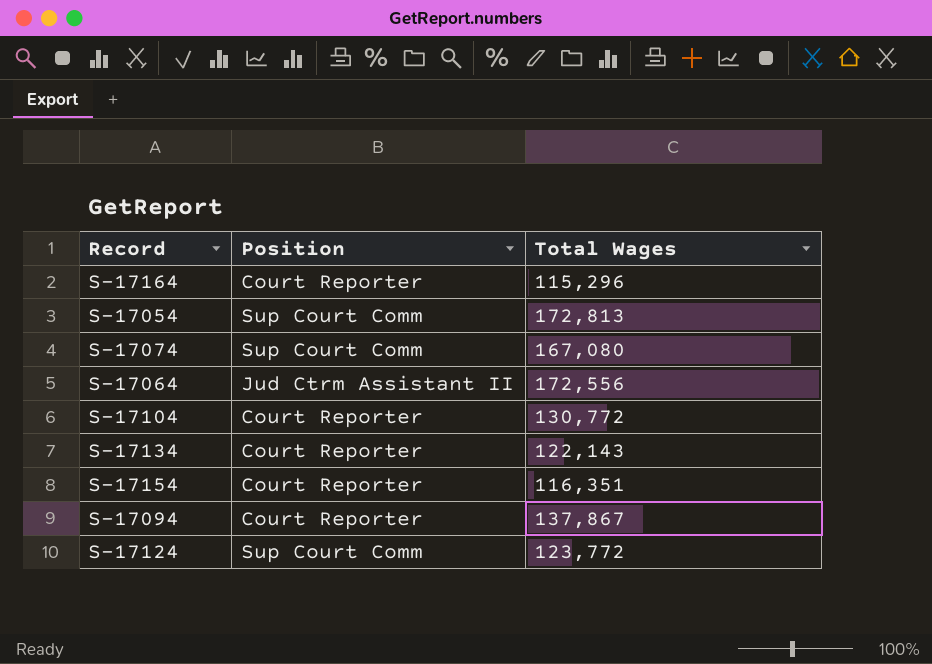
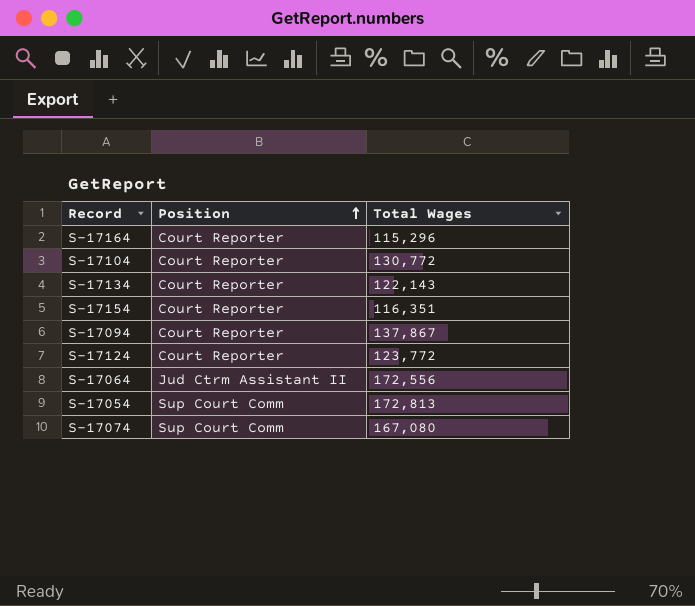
row order: none -> Position ascending
S-17124 | Position: Sup Court Comm -> Court Reporter

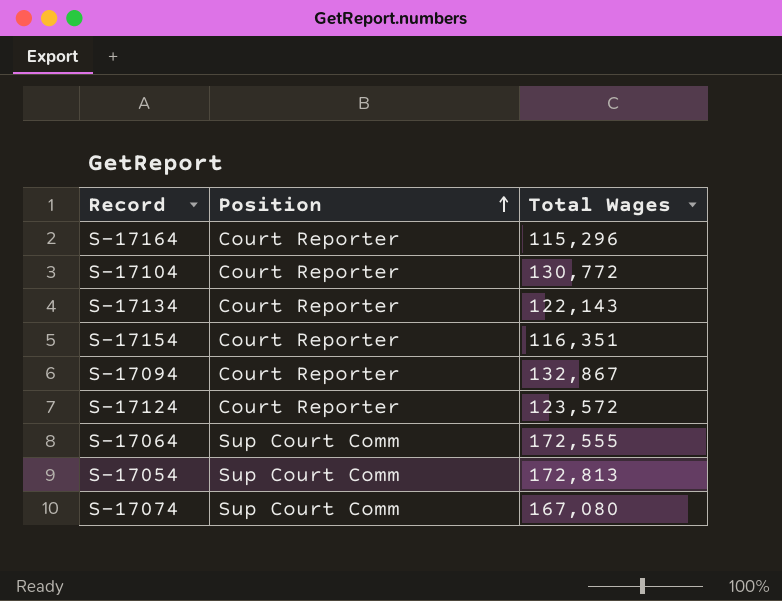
S-17094 | Total Wages: 137,867 -> 132,867
S-17124 | Total Wages: 123,772 -> 123,572
S-17064 | Position: Jud Ctrm Assistant II -> Sup Court Comm
S-17064 | Total Wages: 172,556 -> 172,555

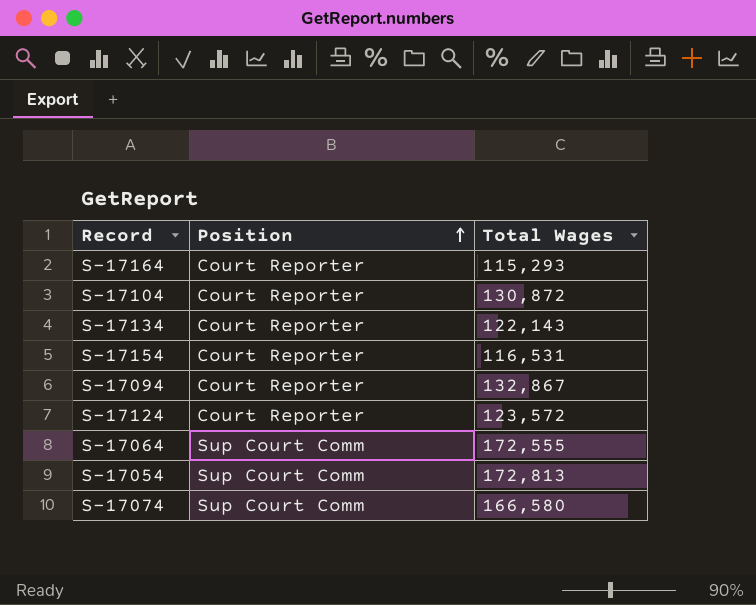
S-17164 | Total Wages: 115,296 -> 115,293
S-17104 | Total Wages: 130,772 -> 130,872
S-17154 | Total Wages: 116,351 -> 116,531
S-17074 | Total Wages: 167,080 -> 166,580

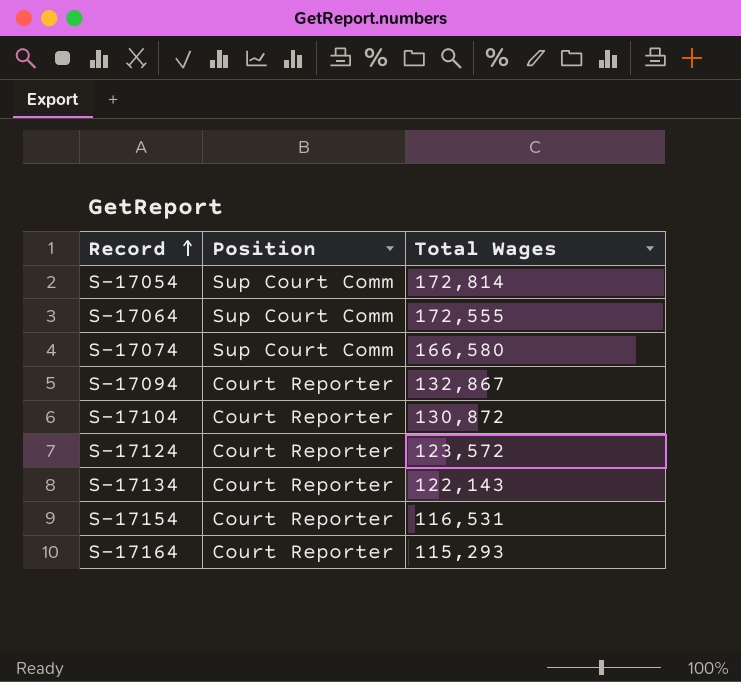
row order: Position ascending -> Record ascending
S-17054 | Total Wages: 172,813 -> 172,814

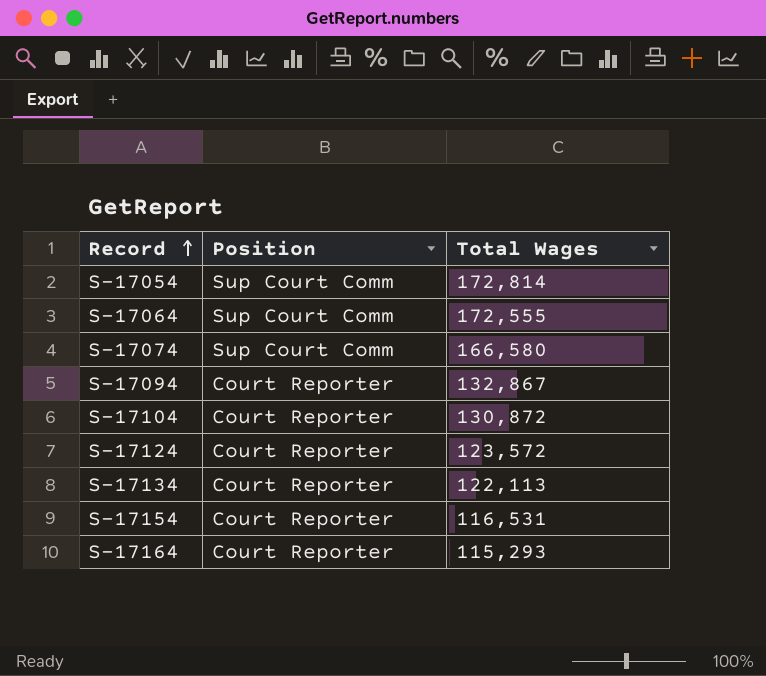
S-17134 | Total Wages: 122,143 -> 122,113

